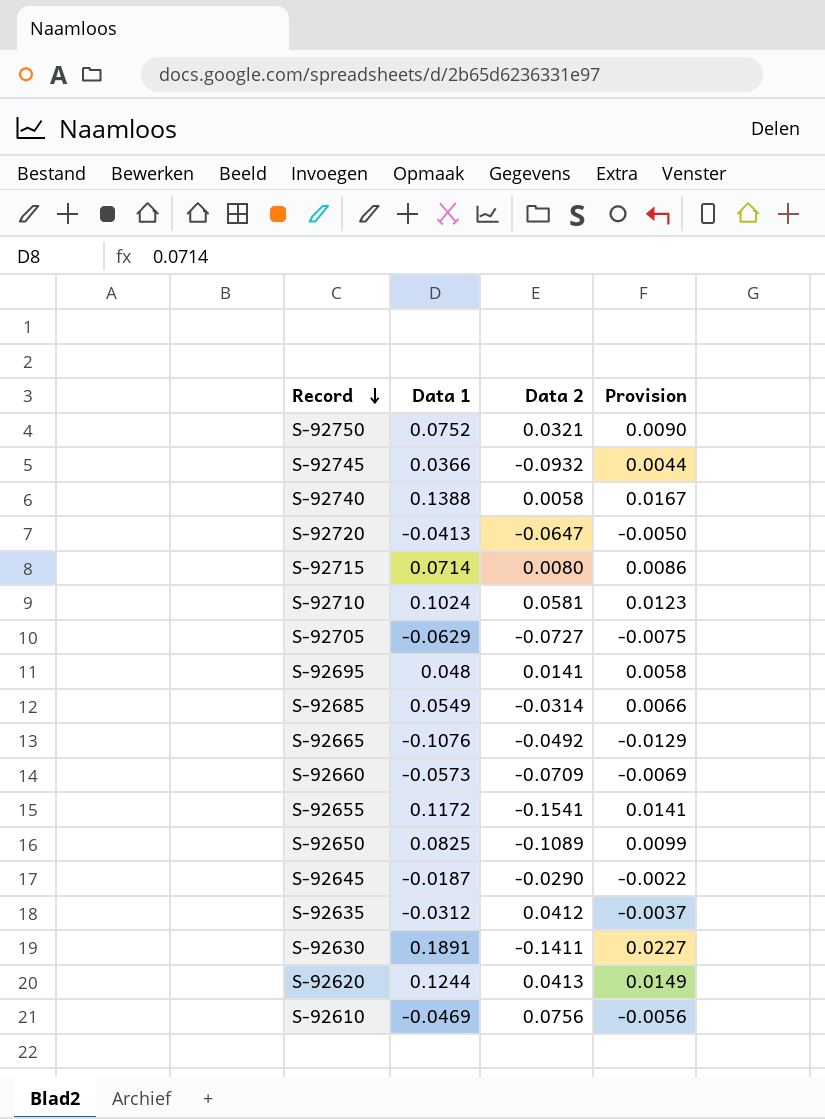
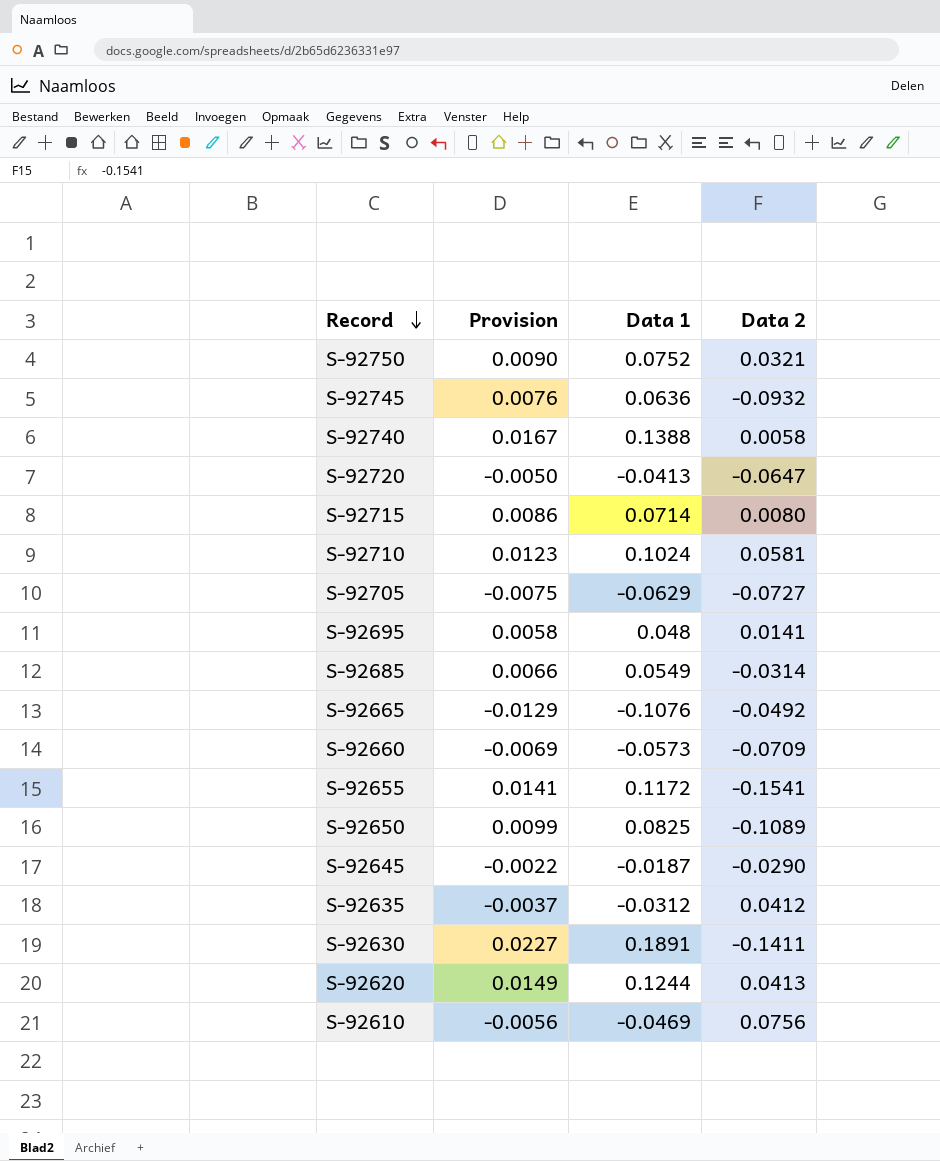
column Provision | position: 4 -> 2
S-92745 | Provision: 0.0044 -> 0.0076
S-92745 | Data 1: 0.0366 -> 0.0636

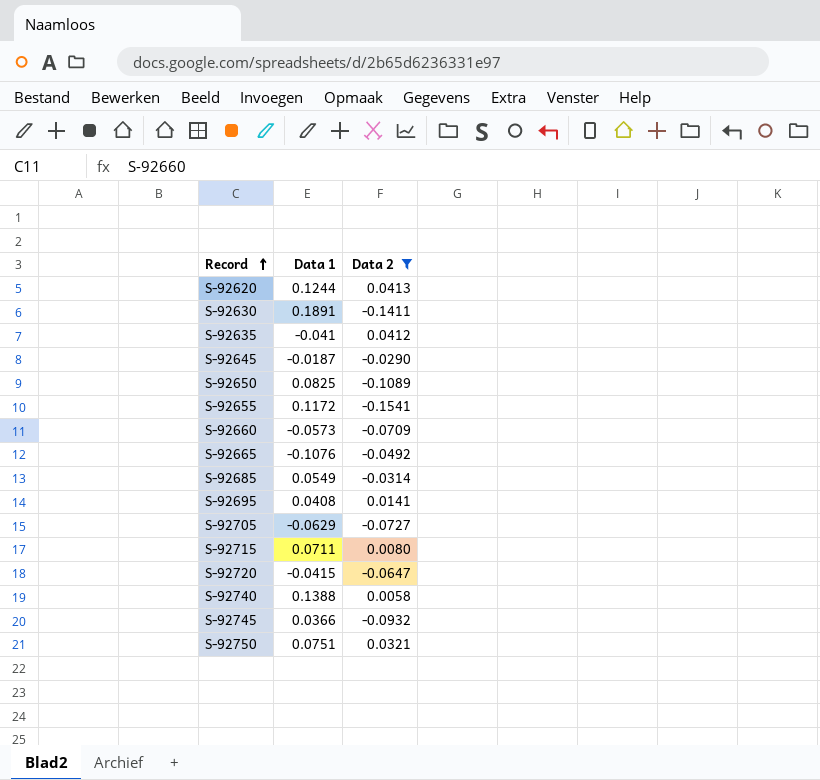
filter: none -> Data 2 <= 0.0413
row order: Record descending -> Record ascending
column Provision | formula: [Data 1] * 0.12 -> none
S-92635 | Data 1: -0.0312 -> -0.041
S-92695 | Data 1: 0.048 -> 0.0408
S-92715 | Data 1: 0.0714 -> 0.0711
S-92720 | Data 1: -0.0413 -> -0.0415
S-92745 | Data 1: 0.0636 -> 0.0366
S-92750 | Data 1: 0.0752 -> 0.0751

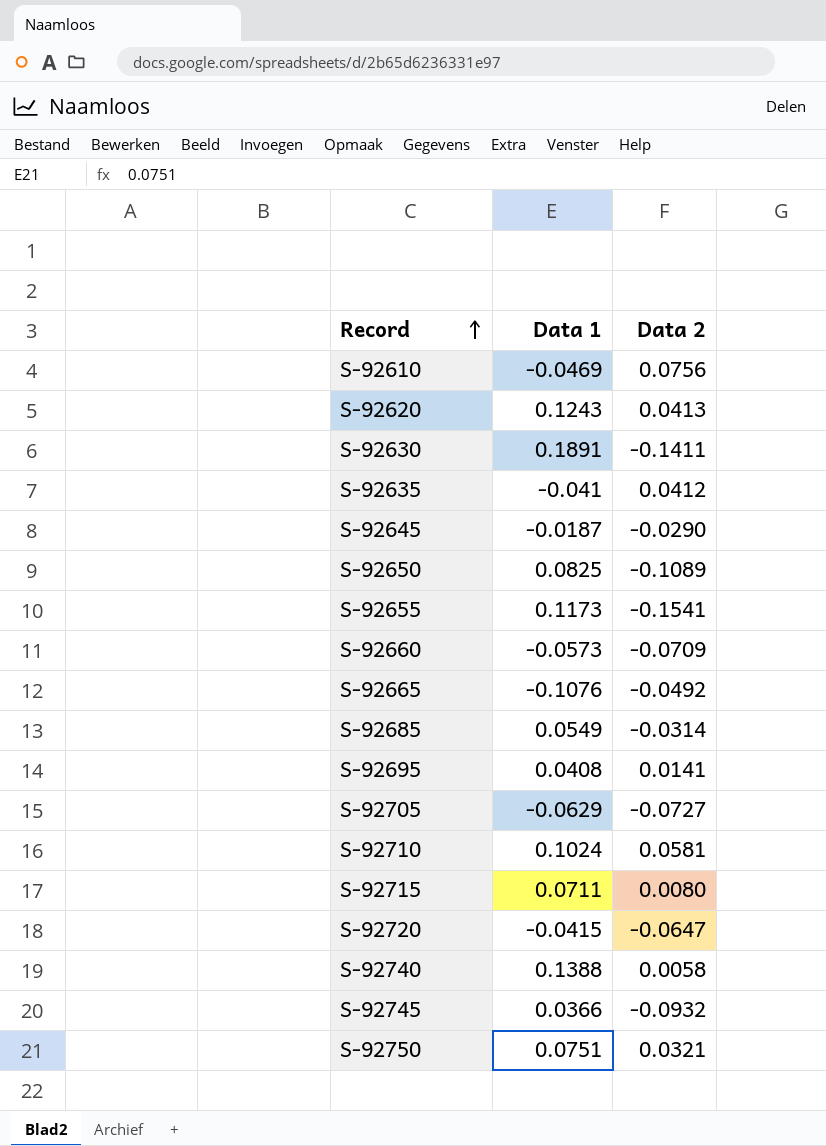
filter: Data 2 <= 0.0413 -> none
S-92620 | Data 1: 0.1244 -> 0.1243
S-92655 | Data 1: 0.1172 -> 0.1173

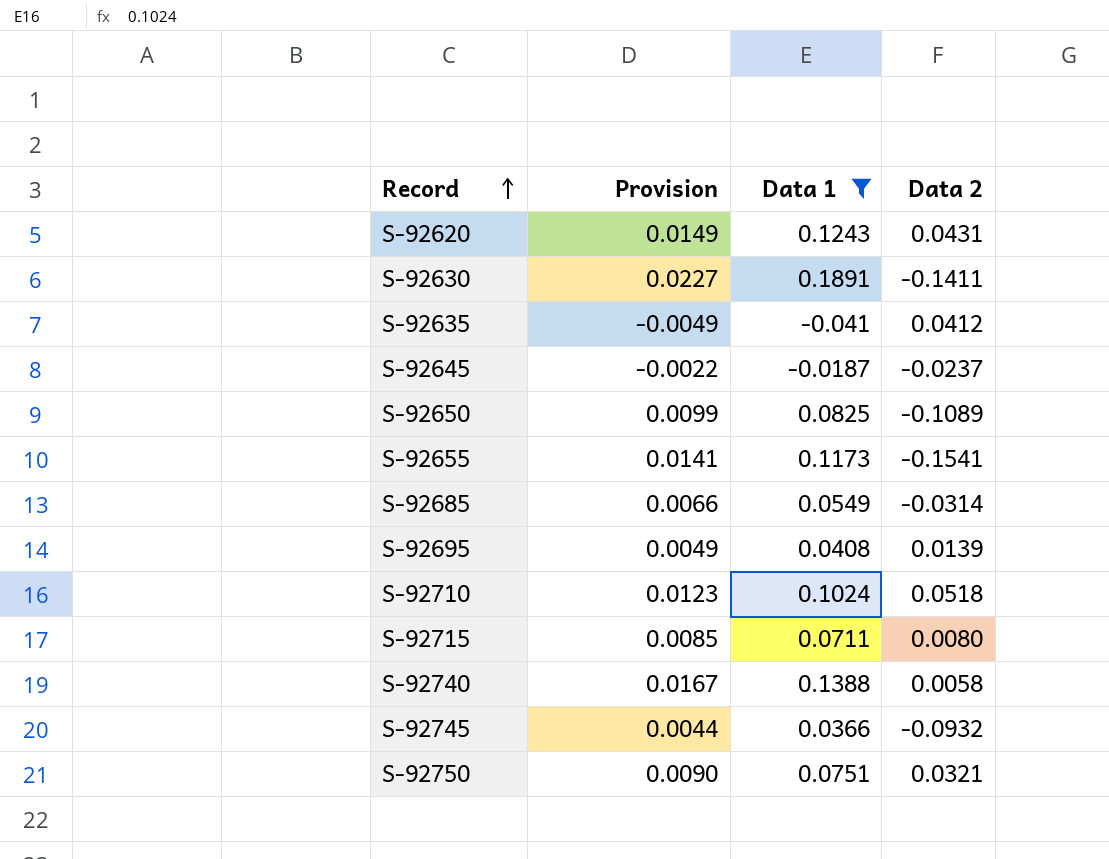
filter: none -> Data 1 >= -0.041
column Provision | formula: none -> [Data 1] * 0.12
S-92620 | Data 2: 0.0413 -> 0.0431
S-92645 | Data 2: -0.0290 -> -0.0237
S-92695 | Data 2: 0.0141 -> 0.0139
S-92710 | Data 2: 0.0581 -> 0.0518

